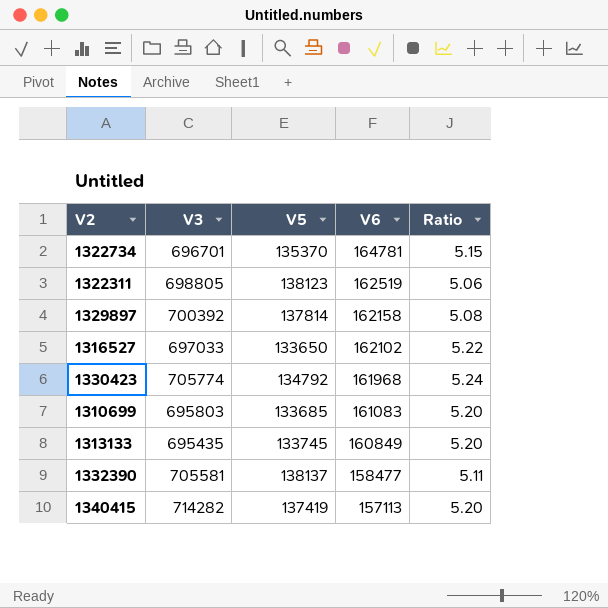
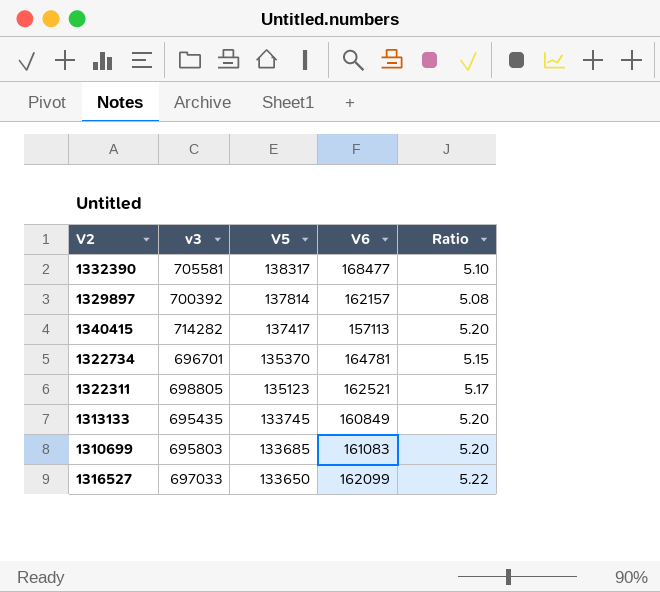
row order: V6 descending -> V5 descending
column name: V3 -> v3
row 1330423: 705774 | 134792 | 161968 | 5.24 -> none
1332390 | V5: 138137 -> 138317
1332390 | V6: 158477 -> 168477
1332390 | Ratio: 5.11 -> 5.10
1329897 | V6: 162158 -> 162157
1340415 | V5: 137419 -> 137417
1322311 | V5: 138123 -> 135123
1322311 | V6: 162519 -> 162521
1322311 | Ratio: 5.06 -> 5.17
1316527 | V6: 162102 -> 162099

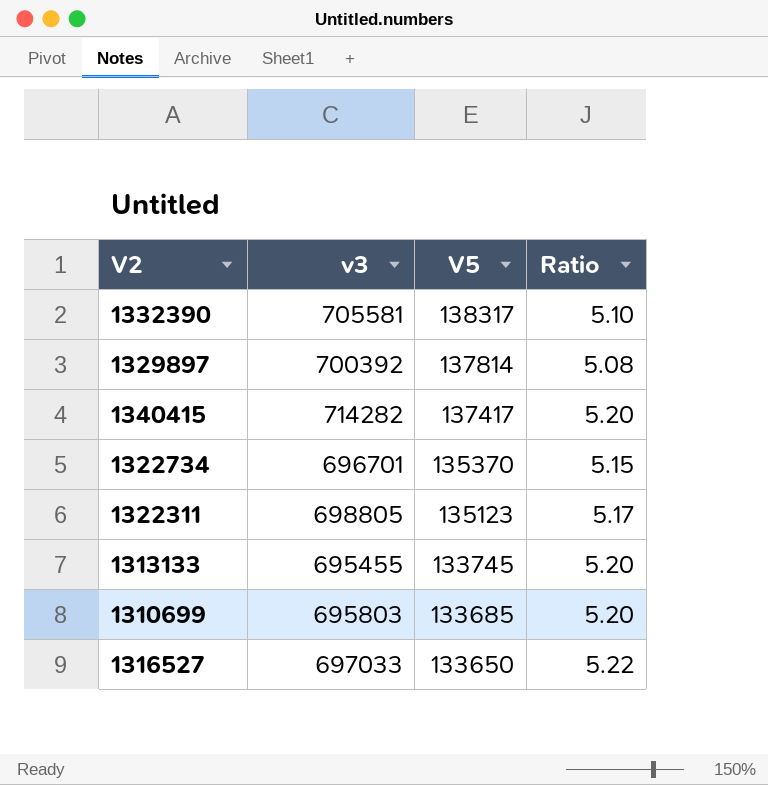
column V6 | position: 4 -> none
1313133 | v3: 695435 -> 695455

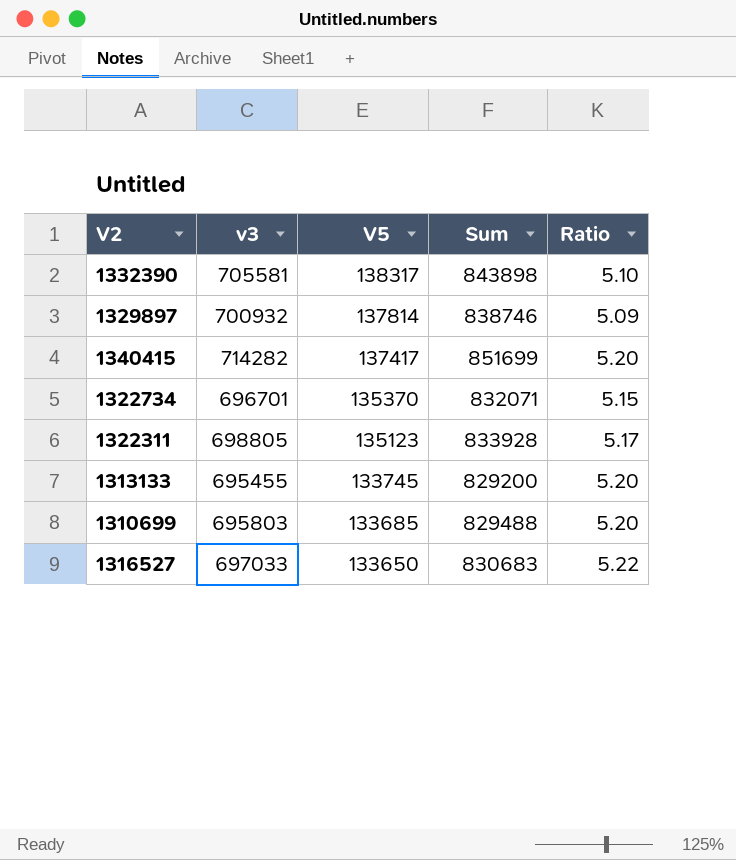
column Sum | formula: none -> [v3] + [V5]
1329897 | v3: 700392 -> 700932
1329897 | Ratio: 5.08 -> 5.09

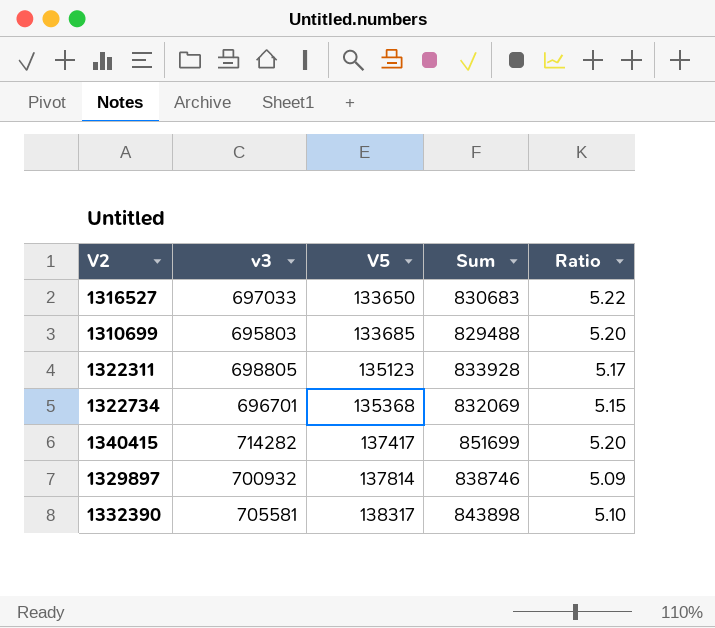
row order: V5 descending -> V5 ascending
row 1313133: 695455 | 133745 | 829200 | 5.20 -> none
1322734 | V5: 135370 -> 135368
1322734 | Sum: 832071 -> 832069

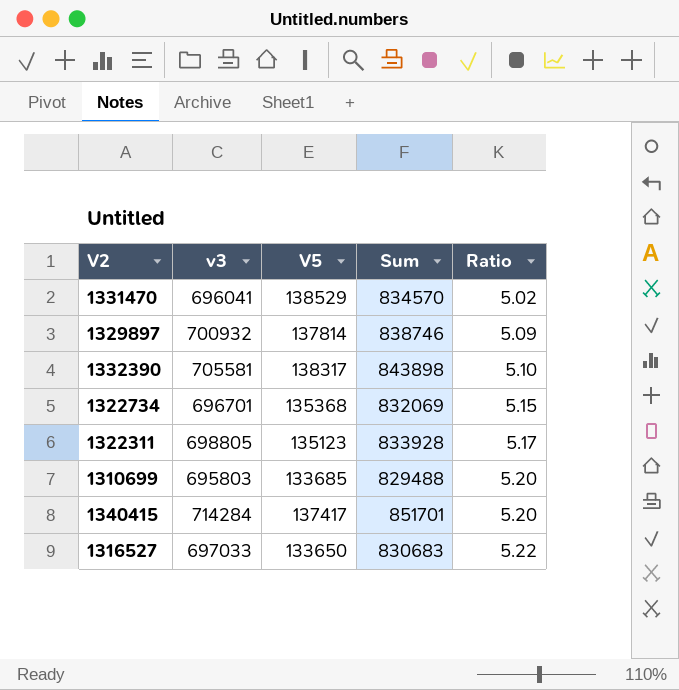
row order: V5 ascending -> Ratio ascending
row 1331470: none -> 696041 | 138529 | 834570 | 5.02
1340415 | v3: 714282 -> 714284
1340415 | Sum: 851699 -> 851701

